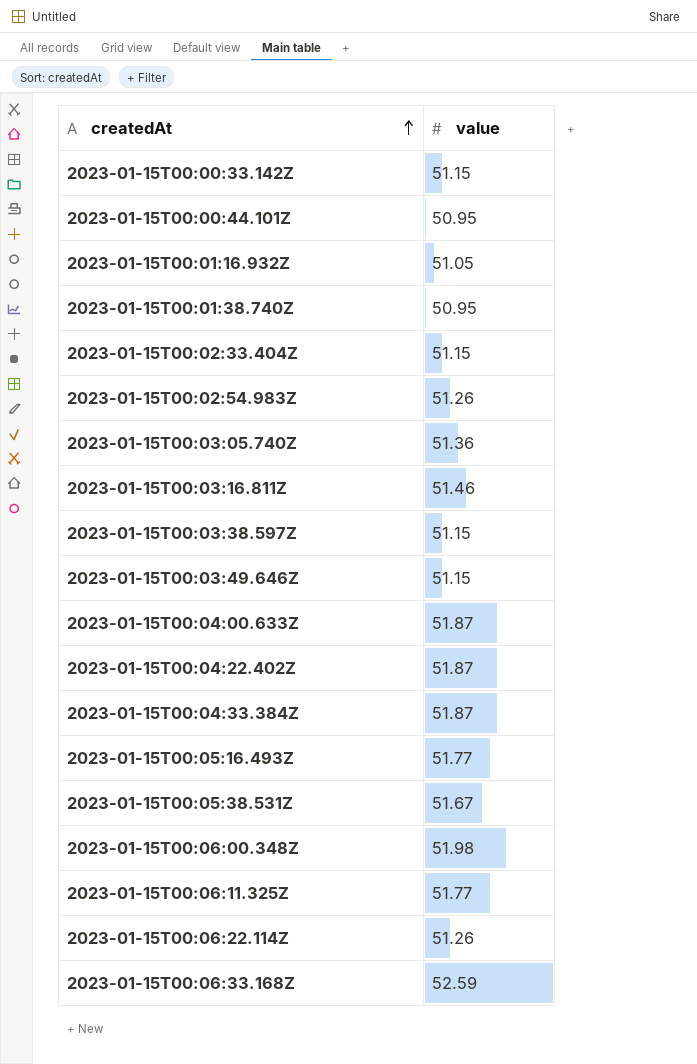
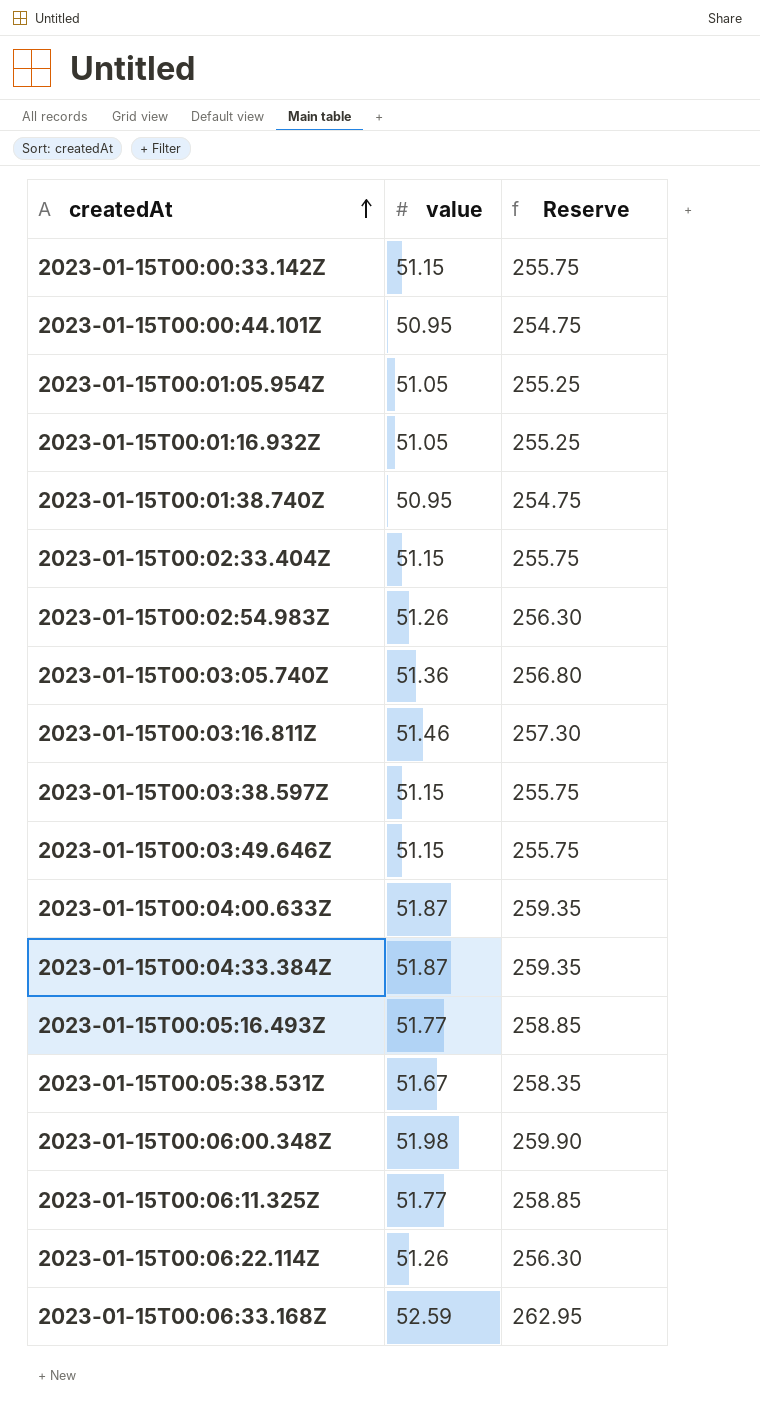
column Reserve | formula: none -> [value] * 5
row 2023-01-15T00:04:22.402Z: 51.87 -> none
row 2023-01-15T00:01:05.954Z: none -> 51.05 | 255.25

